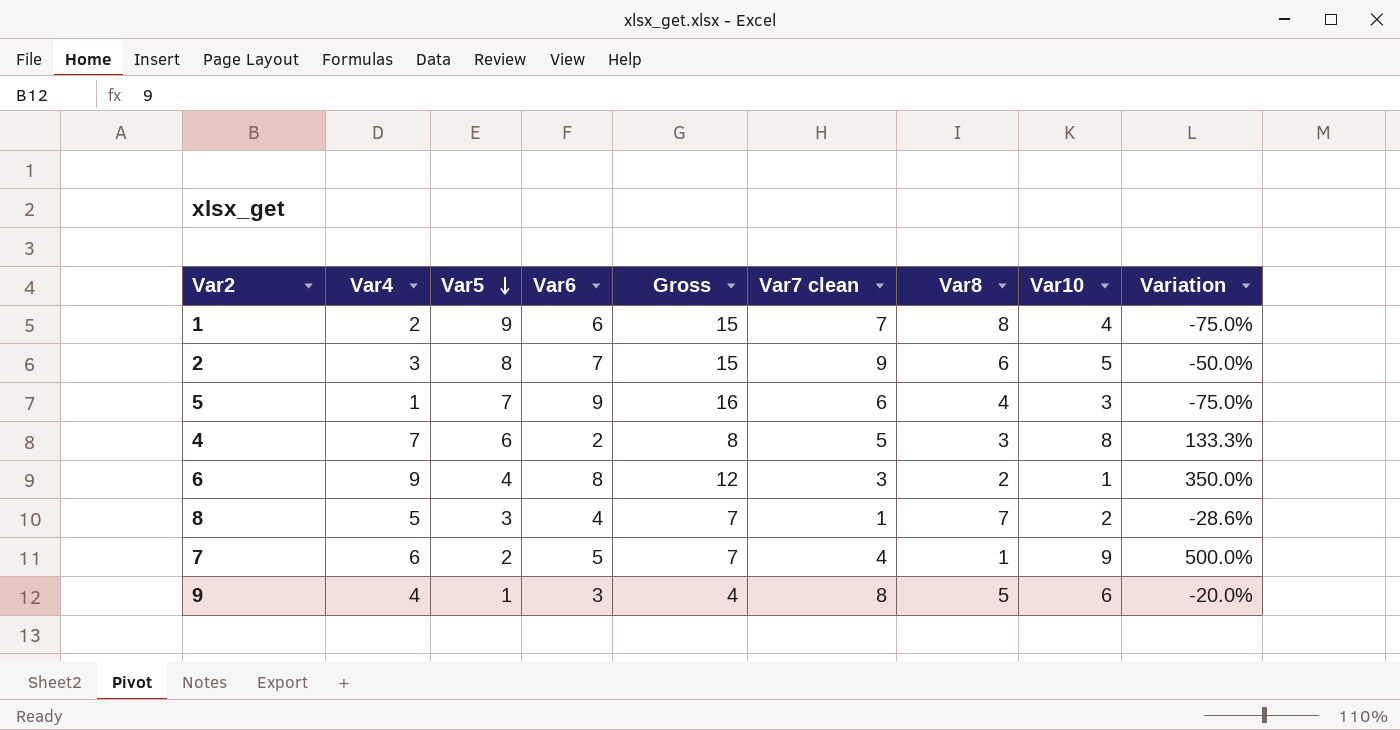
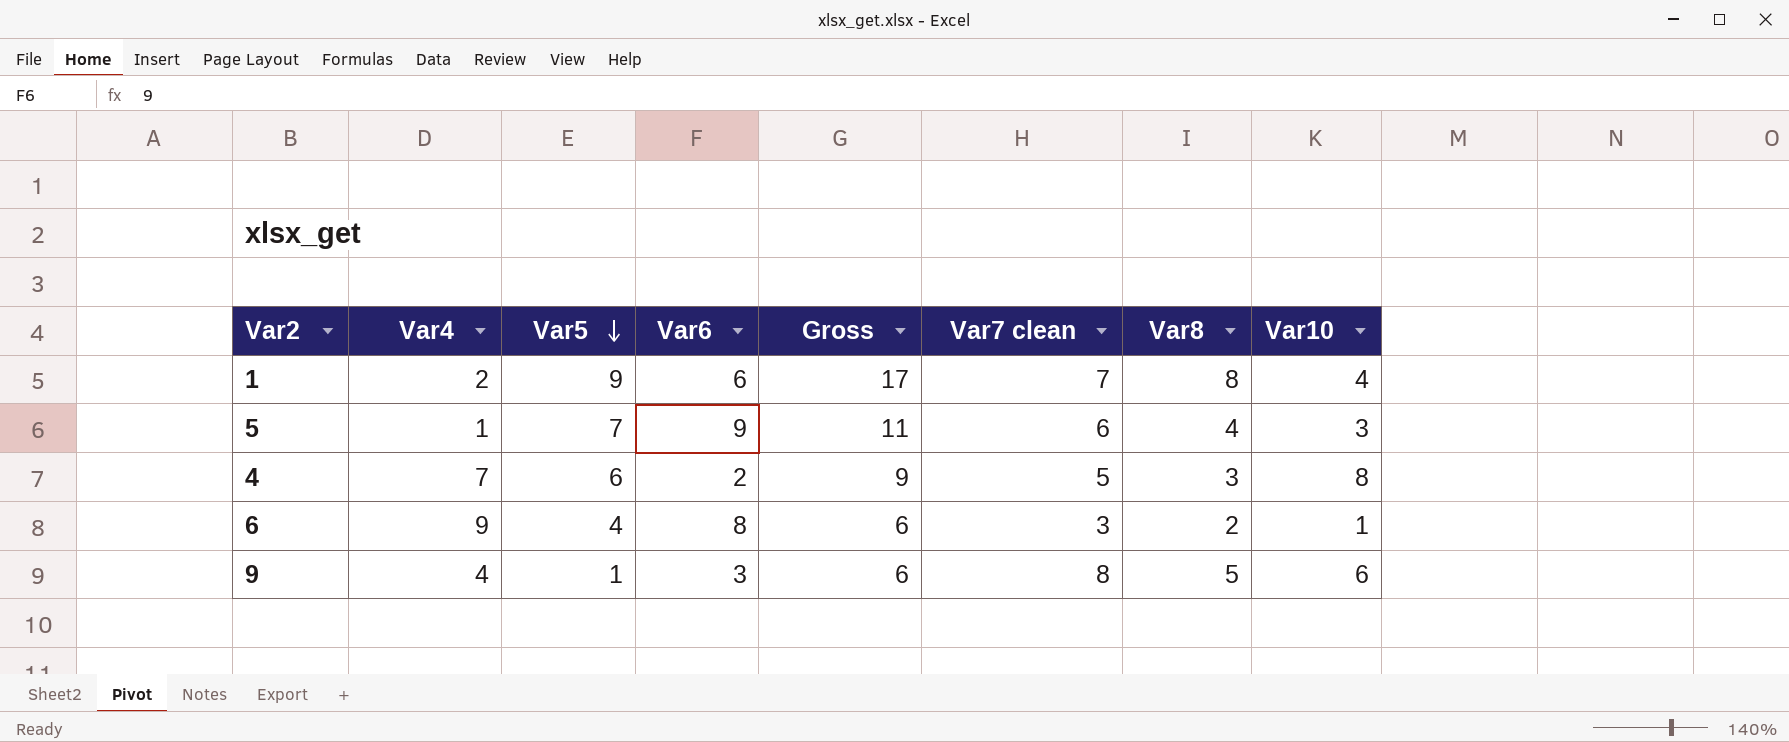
column Variation | formula: ([Var4] - [Var8]) / [Var8] -> none
column Gross | formula: [Var5] + [Var6] -> [Var5] + [Var8]
row 2: 3 | 8 | 7 | 15 | 9 | 6 | 5 | -50.0% -> none
row 8: 5 | 3 | 4 | 7 | 1 | 7 | 2 | -28.6% -> none
row 7: 6 | 2 | 5 | 7 | 4 | 1 | 9 | 500.0% -> none

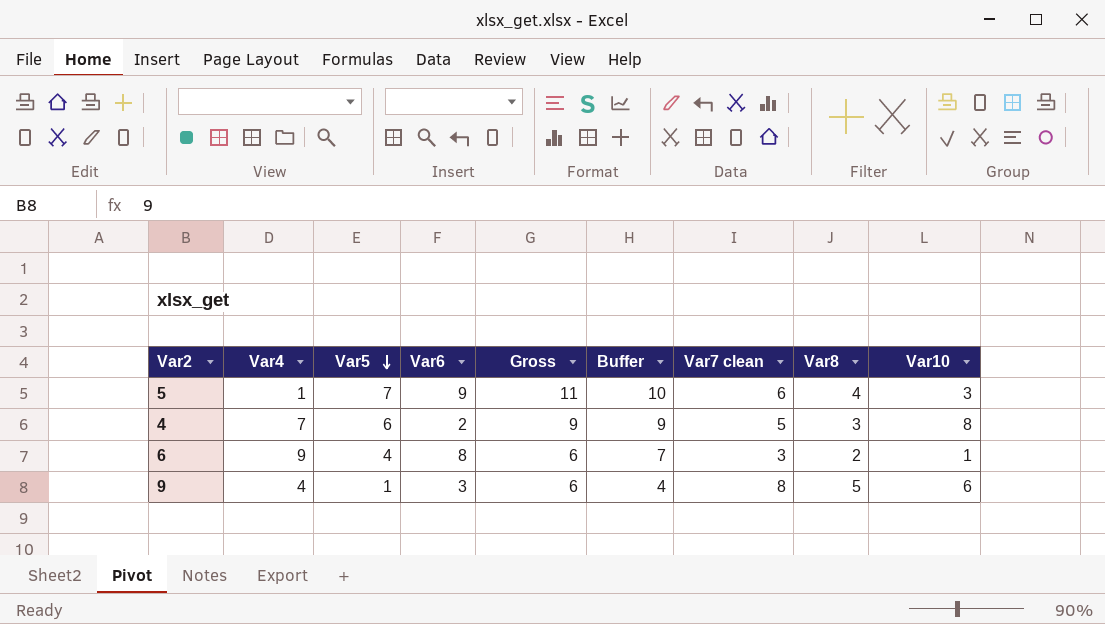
column Buffer | formula: none -> [Var5] + 3
row 1: 2 | 9 | 6 | 17 | 7 | 8 | 4 -> none

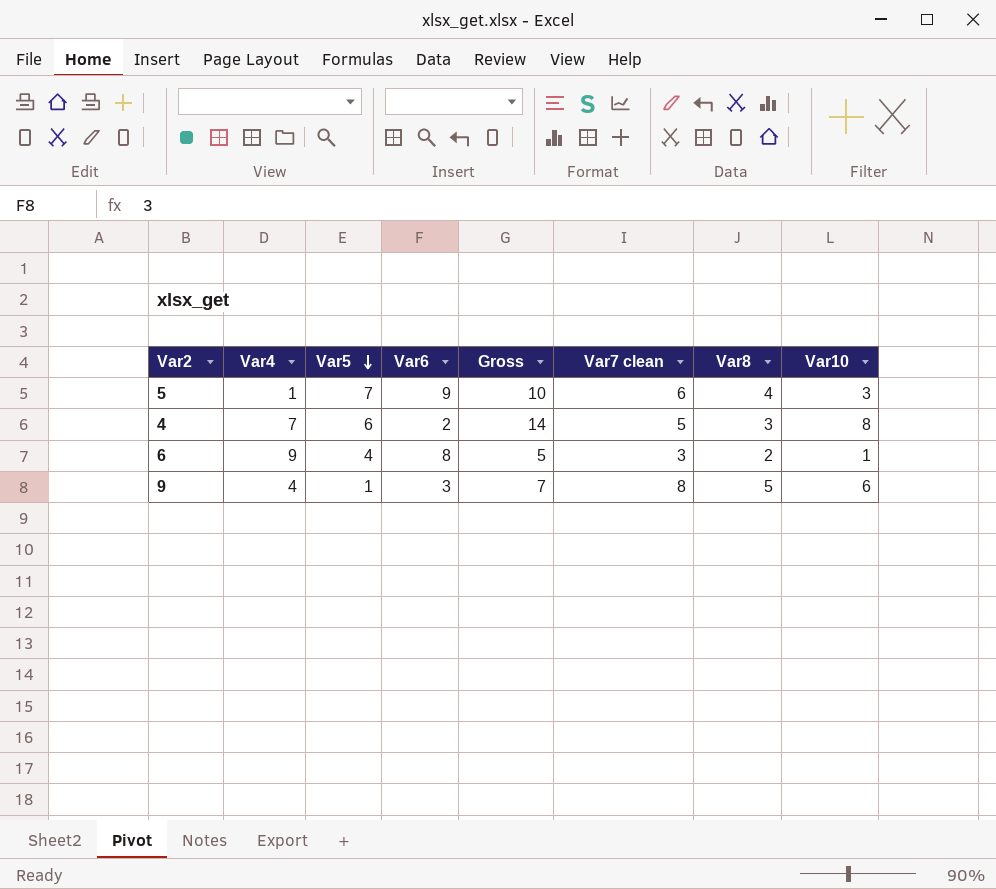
column Buffer | formula: [Var5] + 3 -> none
column Gross | formula: [Var5] + [Var8] -> [Var5] + [Var10]

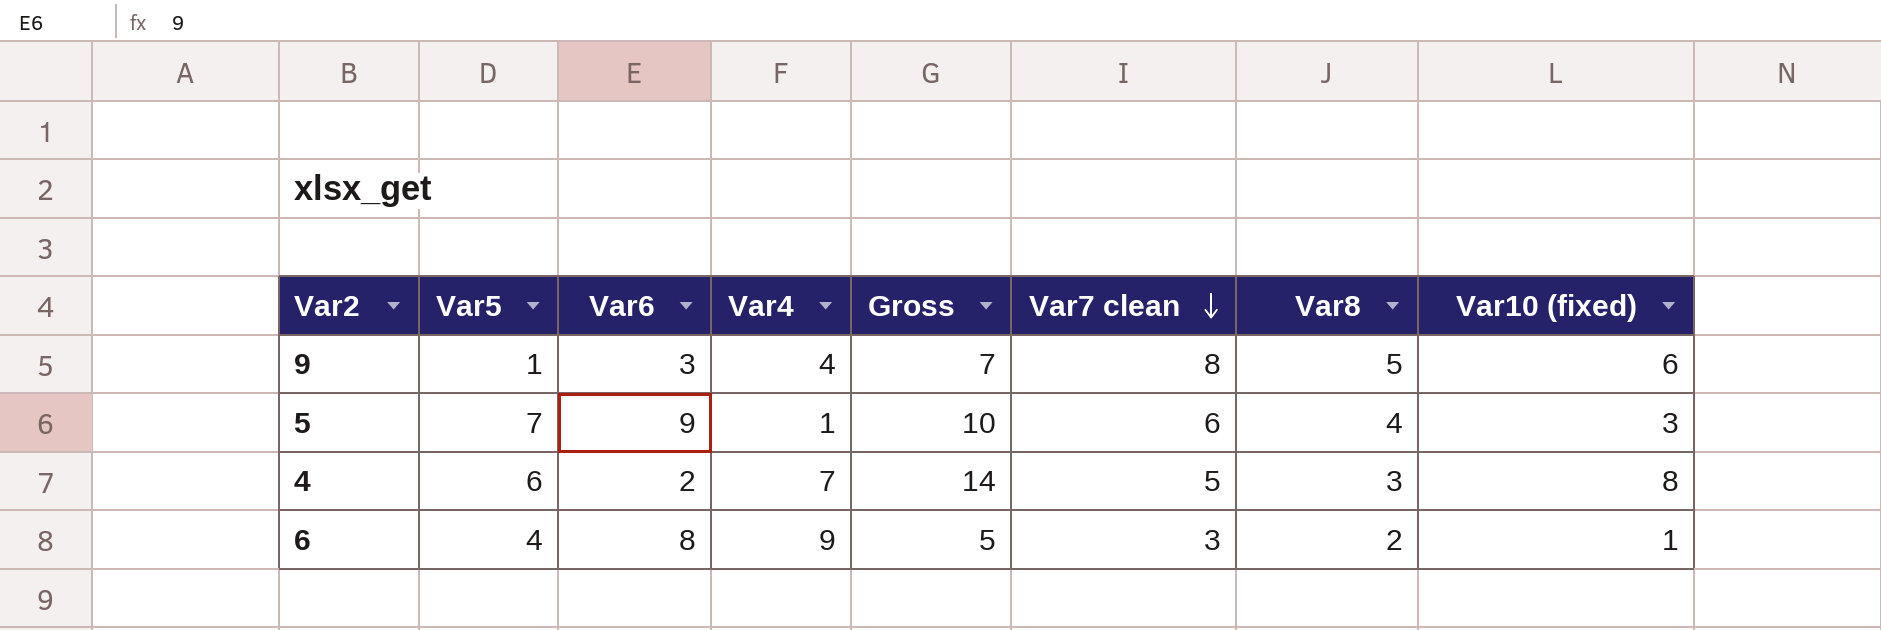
row order: Var5 descending -> Var7 clean descending
column Var4 | position: 2 -> 4
column name: Var10 -> Var10 (fixed)

